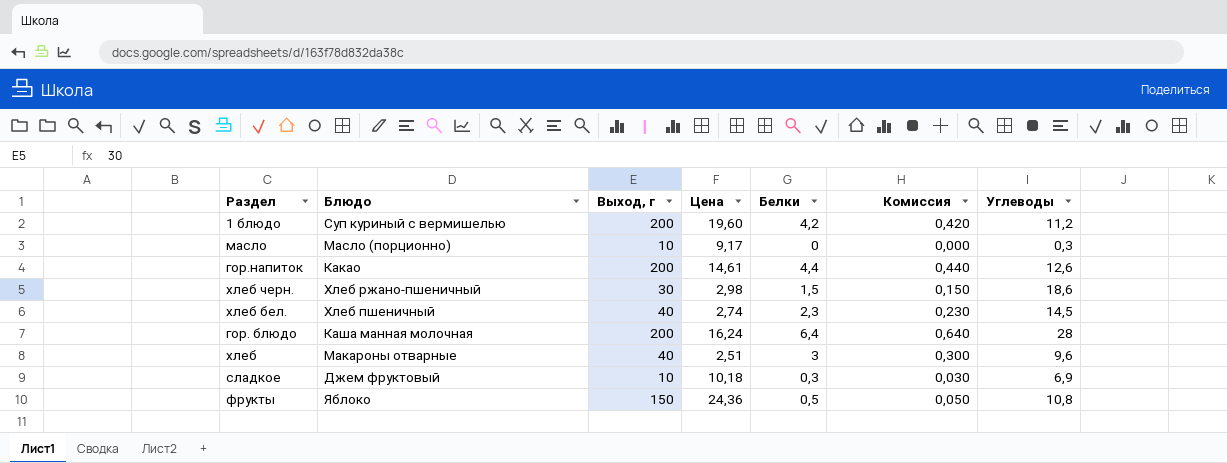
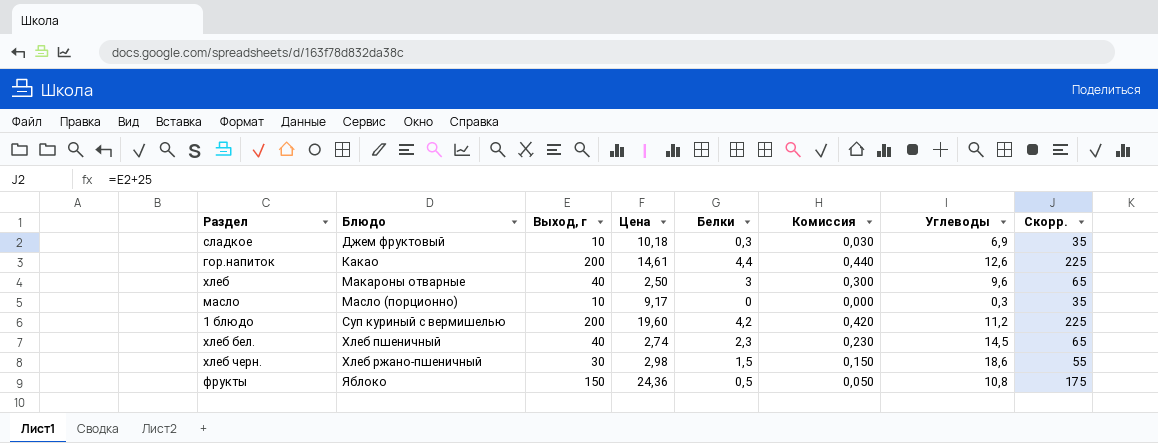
row order: none -> Блюдо ascending
column Скорр. | formula: none -> [Выход, г] + 25
row гор. блюдо: Каша манная молочная | 200 | 16,24 | 6,4 | 0,640 | 28 -> none
хлеб | Цена: 2,51 -> 2,50

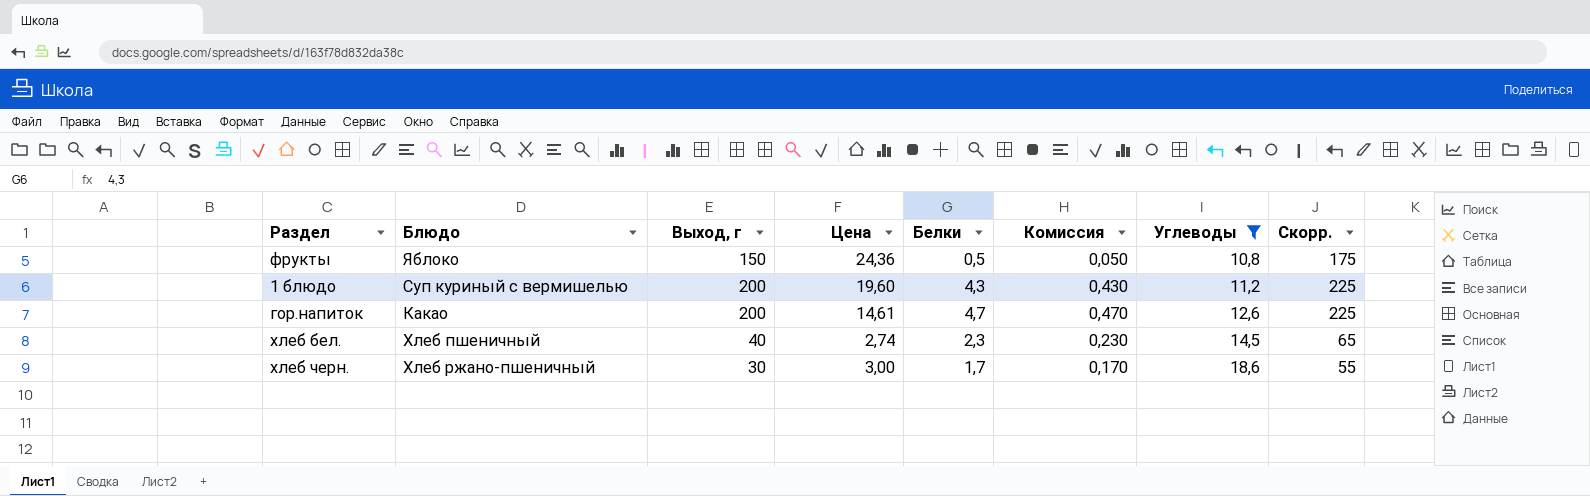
filter: none -> Углеводы >= 10,8
row order: Блюдо ascending -> Углеводы ascending
1 блюдо | Белки: 4,2 -> 4,3
1 блюдо | Комиссия: 0,420 -> 0,430
гор.напиток | Белки: 4,4 -> 4,7
гор.напиток | Комиссия: 0,440 -> 0,470
хлеб черн. | Цена: 2,98 -> 3,00
хлеб черн. | Белки: 1,5 -> 1,7
хлеб черн. | Комиссия: 0,150 -> 0,170

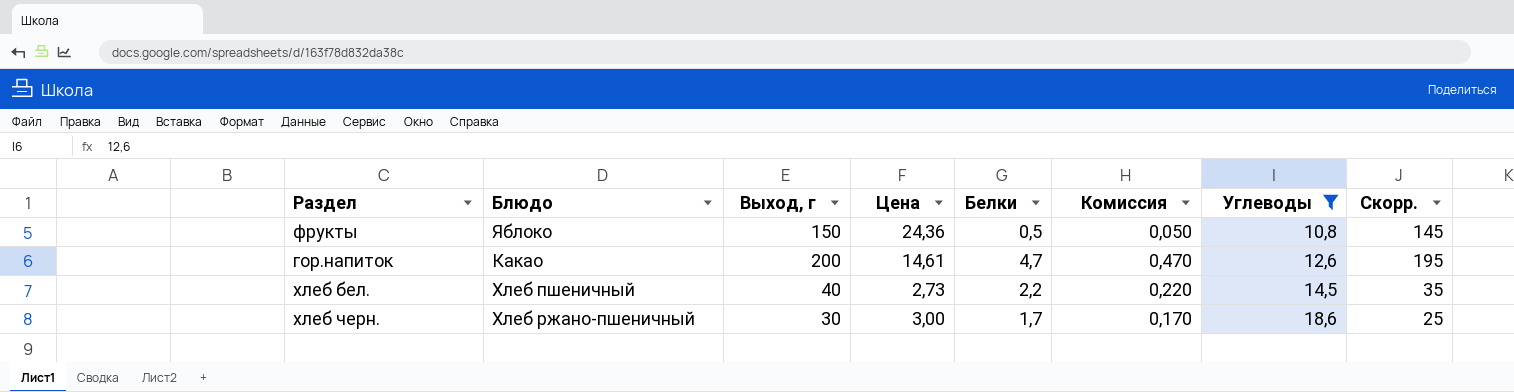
column Скорр. | formula: [Выход, г] + 25 -> [Выход, г] - 5
row 1 блюдо: Суп куриный с вермишелью | 200 | 19,60 | 4,3 | 0,430 | 11,2 | 225 -> none
хлеб бел. | Цена: 2,74 -> 2,73
хлеб бел. | Белки: 2,3 -> 2,2
хлеб бел. | Комиссия: 0,230 -> 0,220

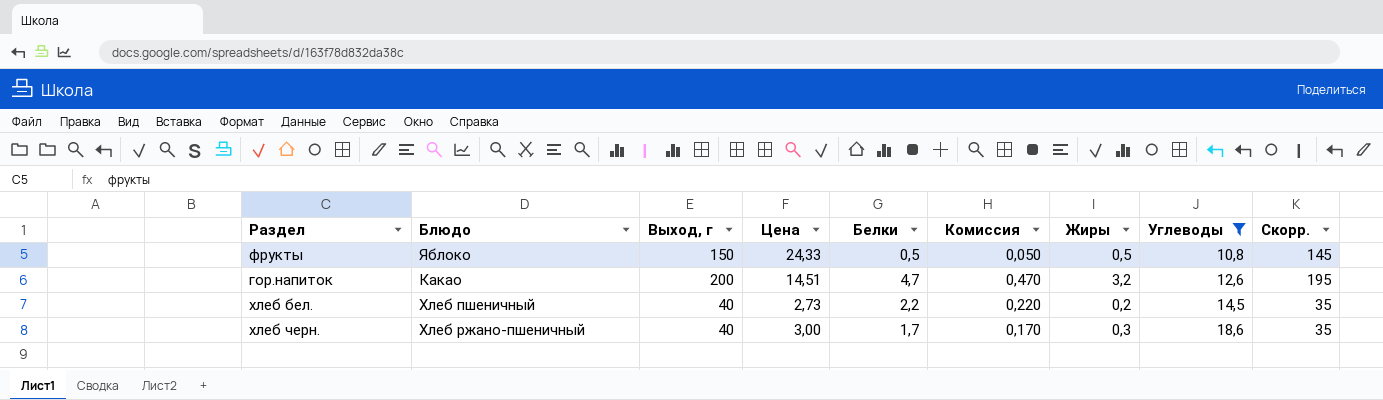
column Жиры | position: none -> 7
фрукты | Цена: 24,36 -> 24,33
гор.напиток | Цена: 14,61 -> 14,51
хлеб черн. | Выход, г: 30 -> 40
хлеб черн. | Скорр.: 25 -> 35

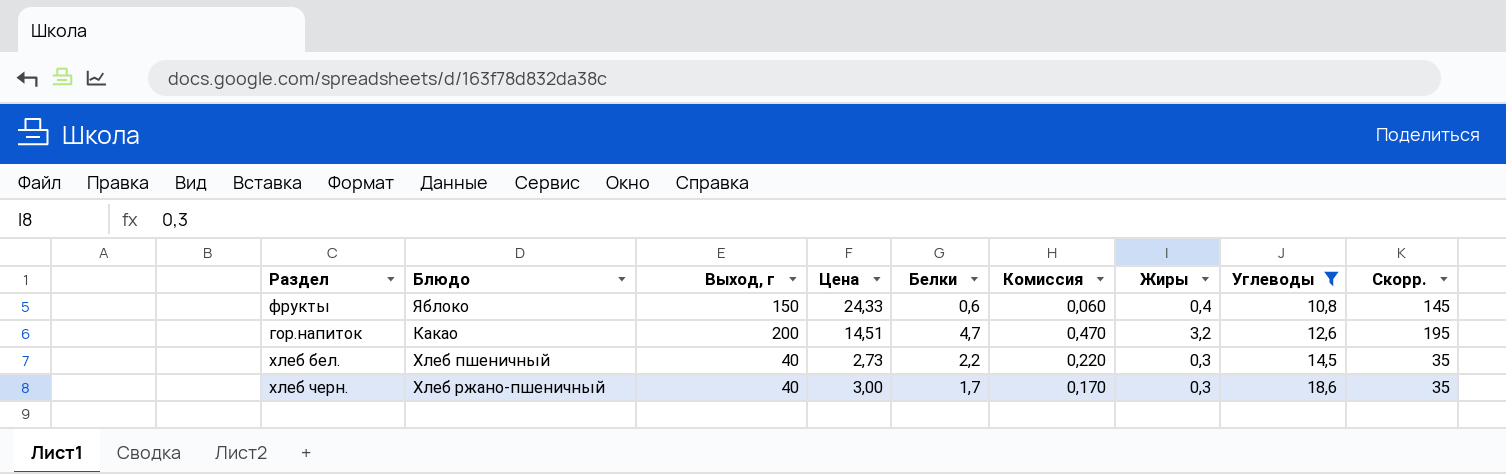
фрукты | Белки: 0,5 -> 0,6
фрукты | Комиссия: 0,050 -> 0,060
фрукты | Жиры: 0,5 -> 0,4
хлеб бел. | Жиры: 0,2 -> 0,3

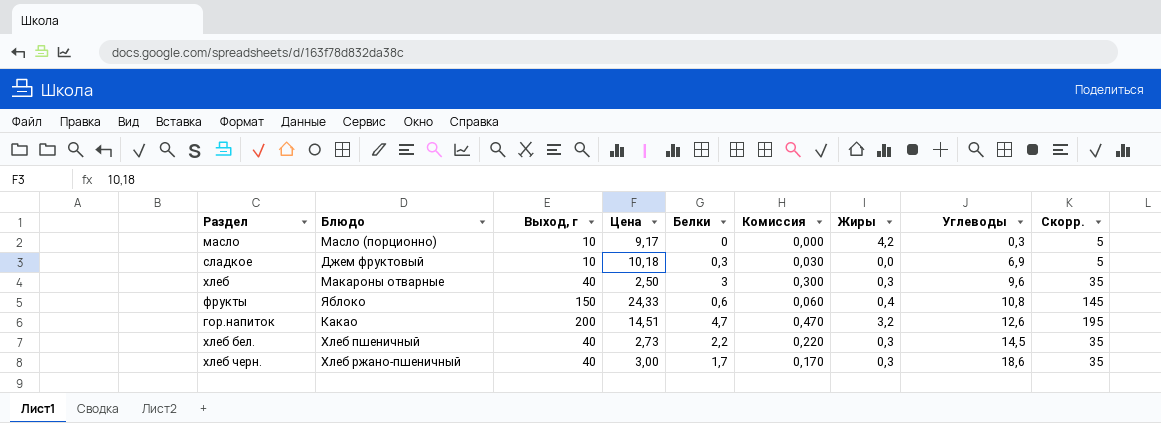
filter: Углеводы >= 10,8 -> none

